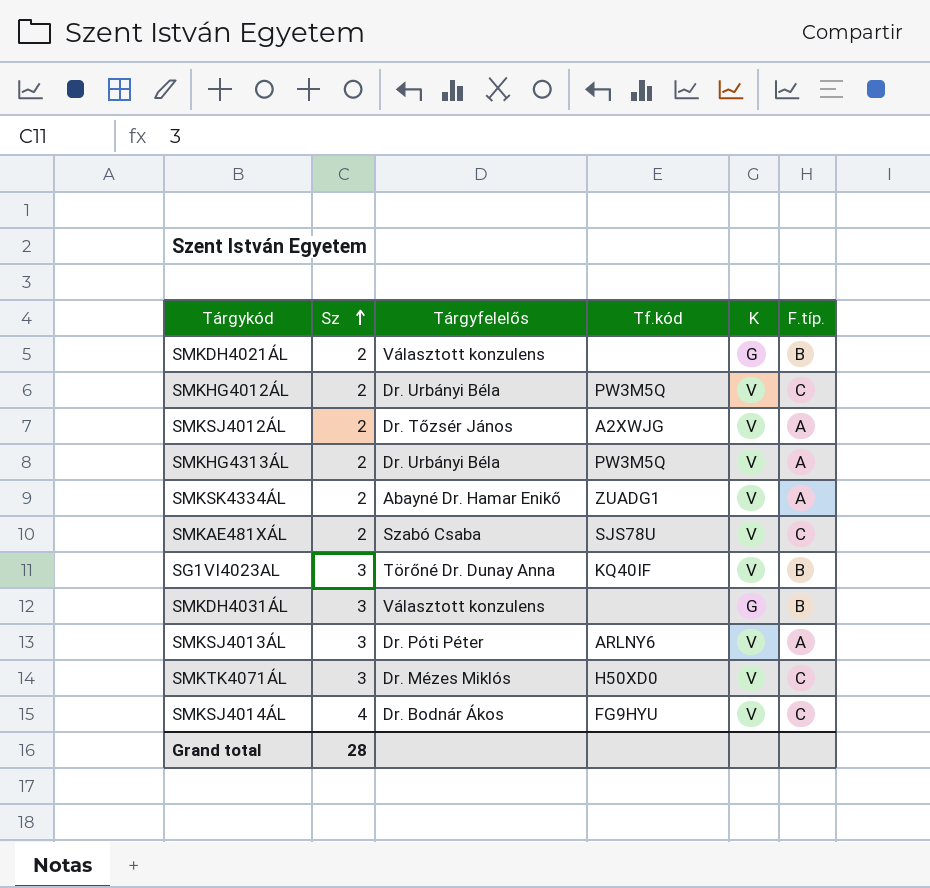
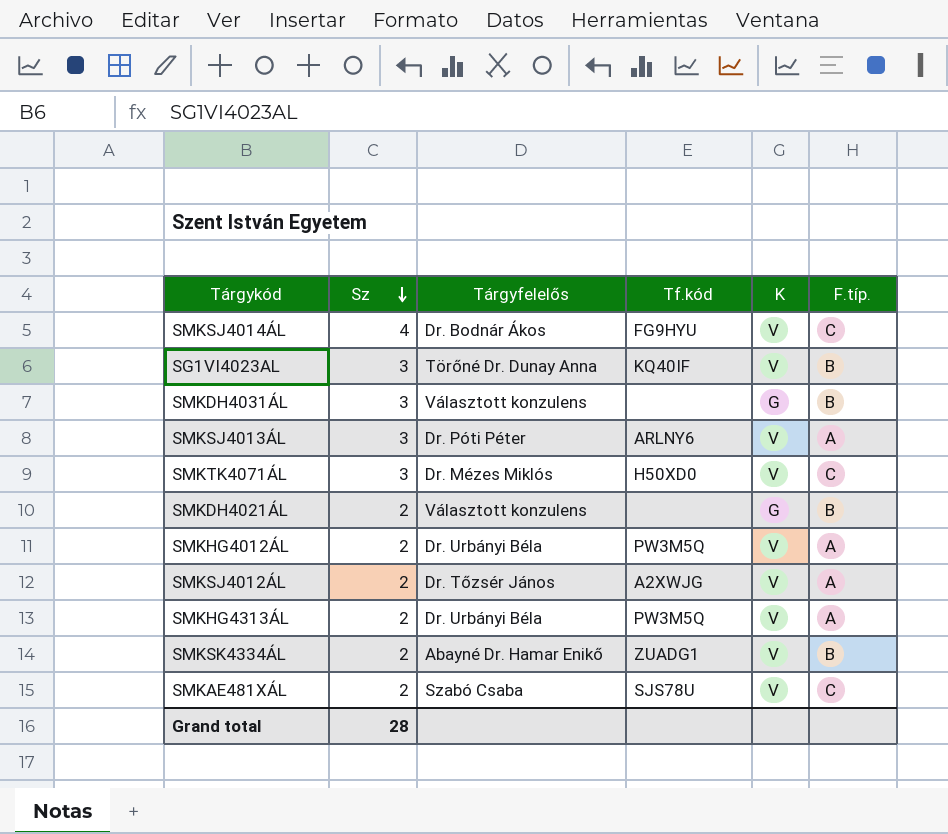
row order: Sz ascending -> Sz descending
SMKHG4012ÁL | F.típ.: C -> A
SMKSK4334ÁL | F.típ.: A -> B

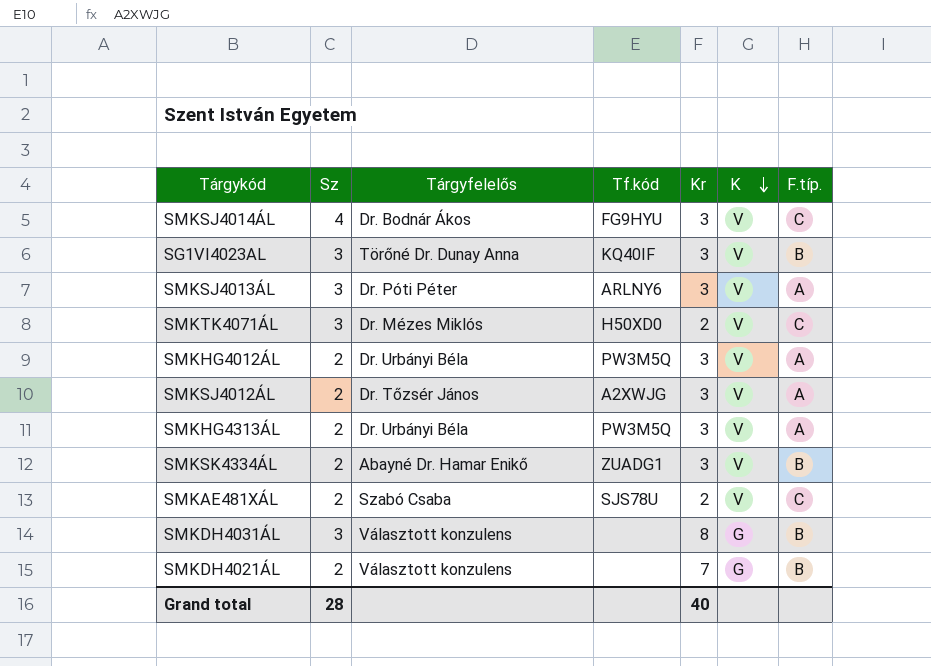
row order: Sz descending -> K descending
column Kr | position: none -> 5

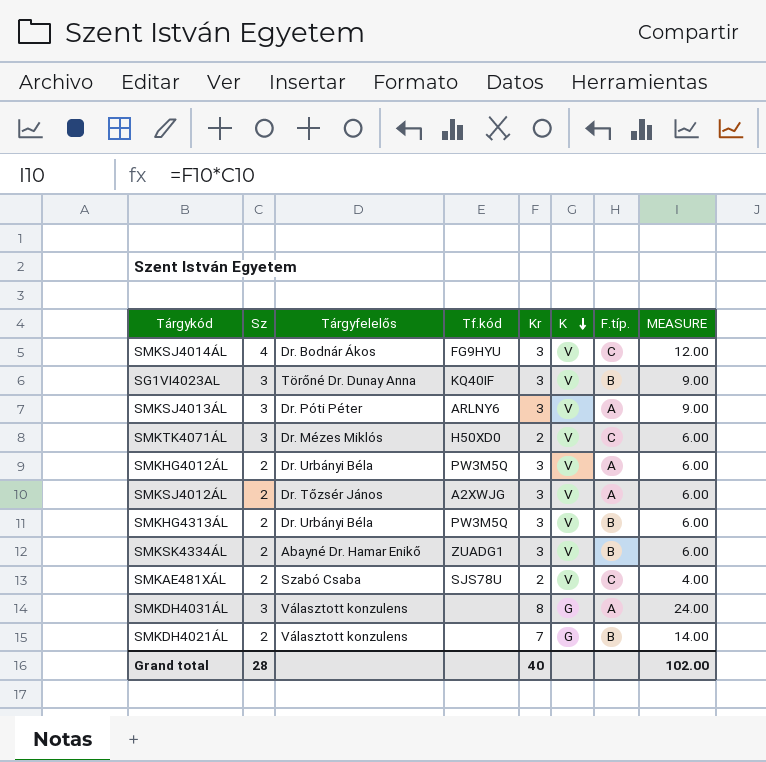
column MEASURE | formula: none -> [Sz] * [Kr]
SMKHG4313ÁL | F.típ.: A -> B
SMKDH4031ÁL | F.típ.: B -> A

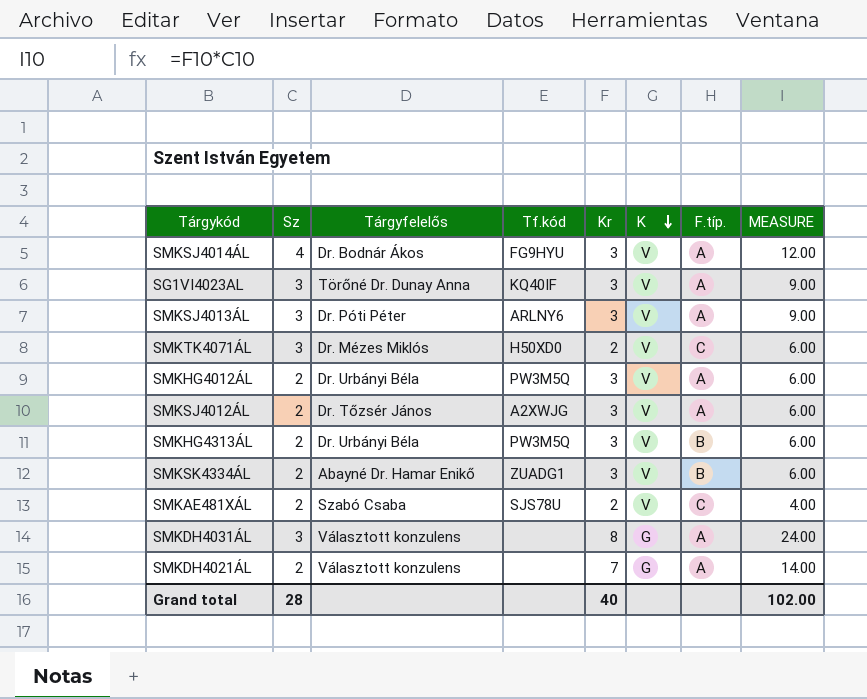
SMKSJ4014ÁL | F.típ.: C -> A
SG1VI4023AL | F.típ.: B -> A
SMKDH4021ÁL | F.típ.: B -> A

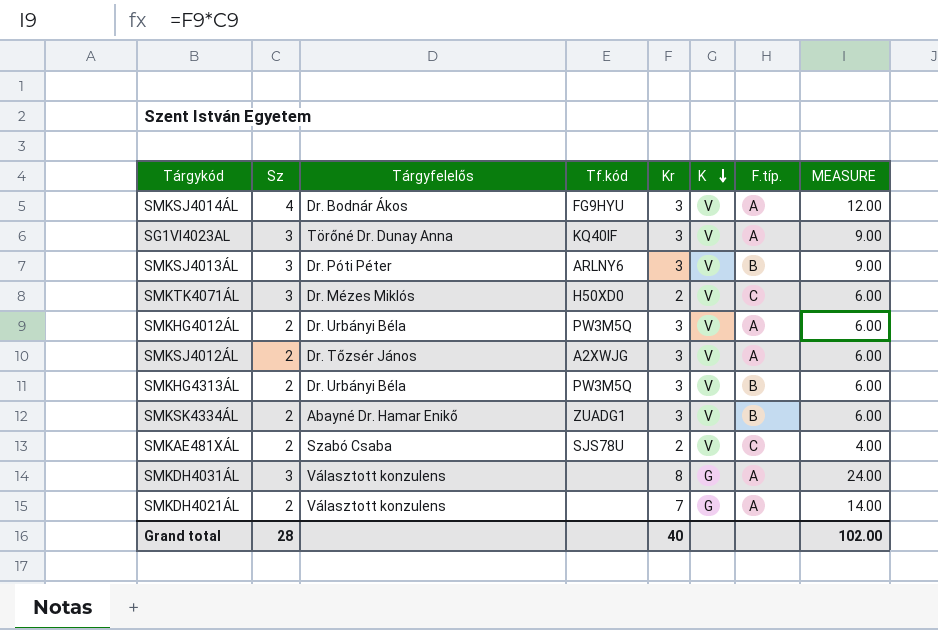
SMKSJ4013ÁL | F.típ.: A -> B

